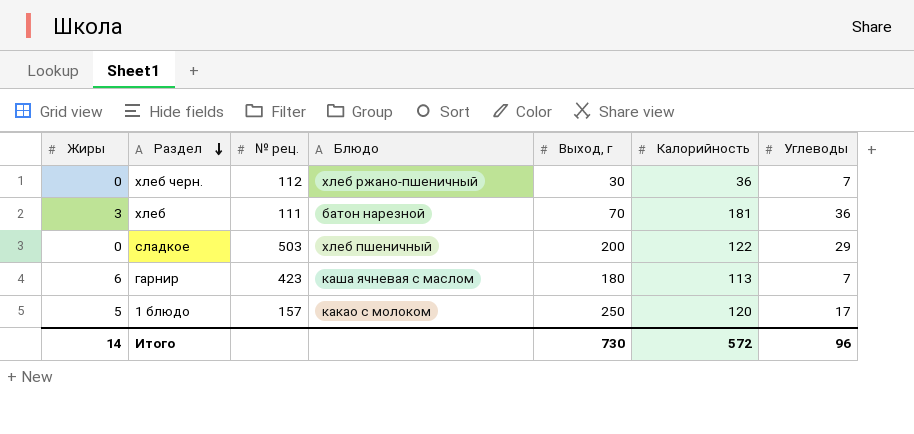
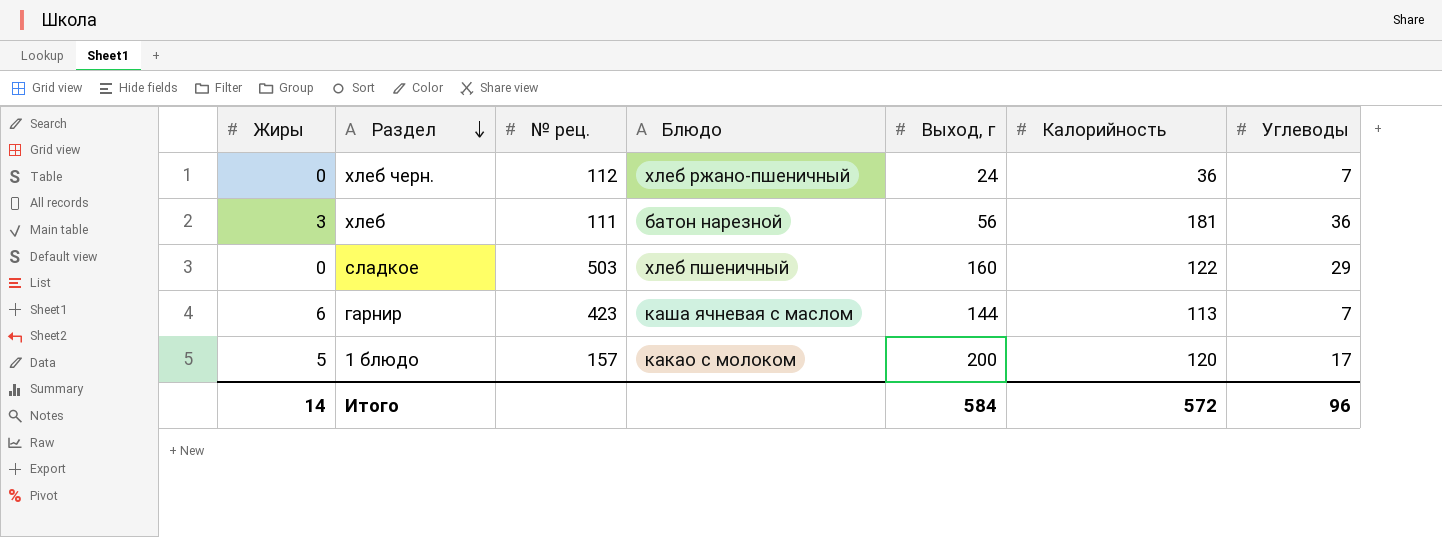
хлеб черн. | Выход, г: 30 -> 24
хлеб | Выход, г: 70 -> 56
сладкое | Выход, г: 200 -> 160
гарнир | Выход, г: 180 -> 144
1 блюдо | Выход, г: 250 -> 200
Итого | Выход, г: 730 -> 584

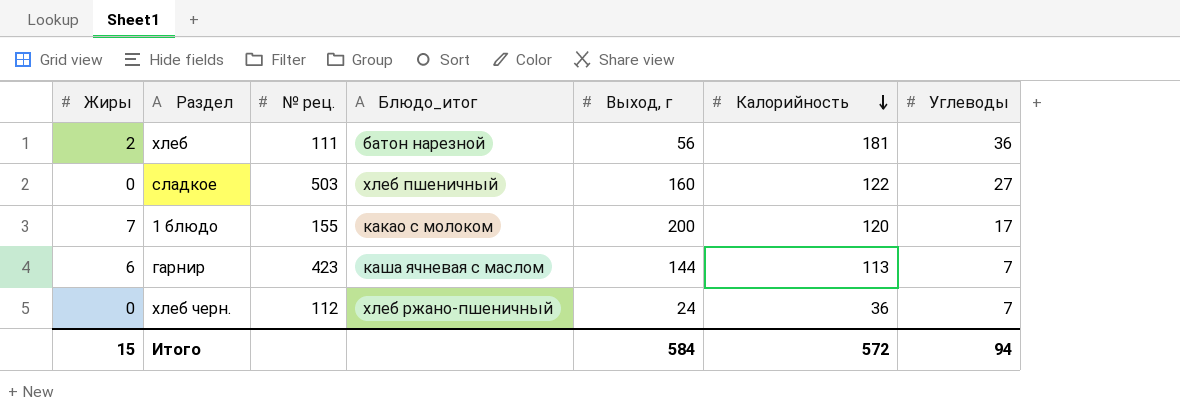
row order: Раздел descending -> Калорийность descending
column name: Блюдо -> Блюдо_итог
хлеб | Жиры: 3 -> 2
сладкое | Углеводы: 29 -> 27
1 блюдо | Жиры: 5 -> 7
1 блюдо | № рец.: 157 -> 155
Итого | Жиры: 14 -> 15
Итого | Углеводы: 96 -> 94

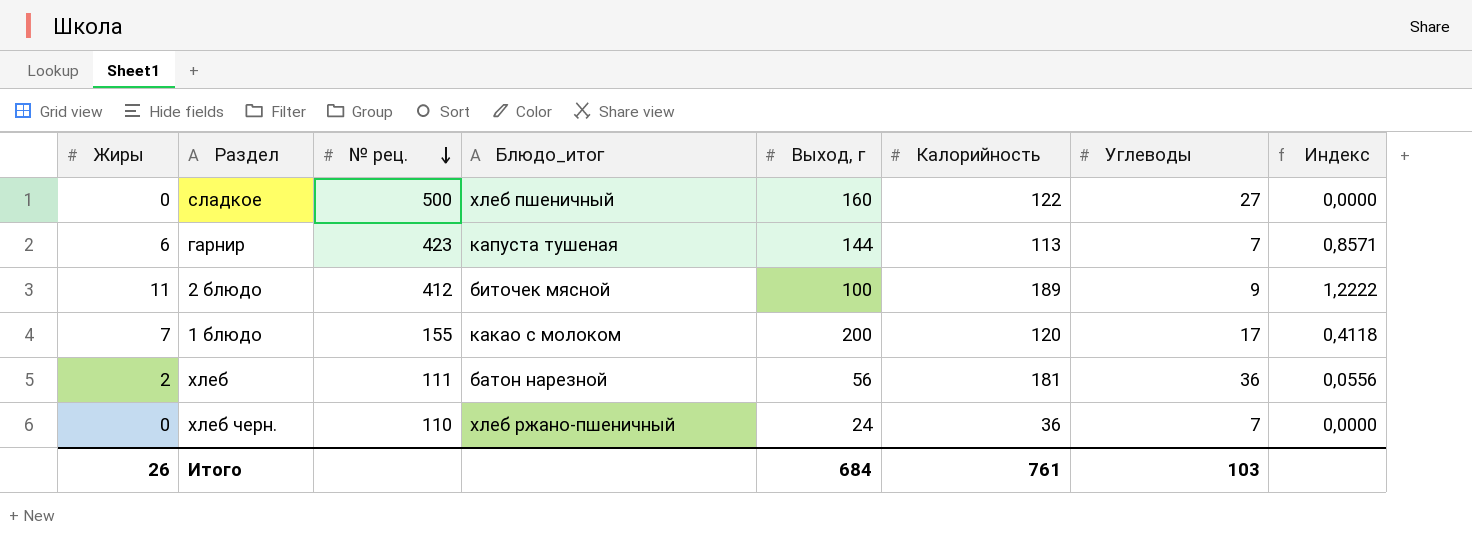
row order: Калорийность descending -> № рец. descending
column Индекс | formula: none -> [Жиры] / [Углеводы]
сладкое | № рец.: 503 -> 500
гарнир | Блюдо_итог: каша ячневая с маслом -> капуста тушеная
row 2 блюдо: none -> 11 | 412 | биточек мясной | 100 | 189 | 9 | 1,2222
хлеб черн. | № рец.: 112 -> 110
Итого | Жиры: 15 -> 26
Итого | Выход, г: 584 -> 684
Итого | Калорийность: 572 -> 761
Итого | Углеводы: 94 -> 103

